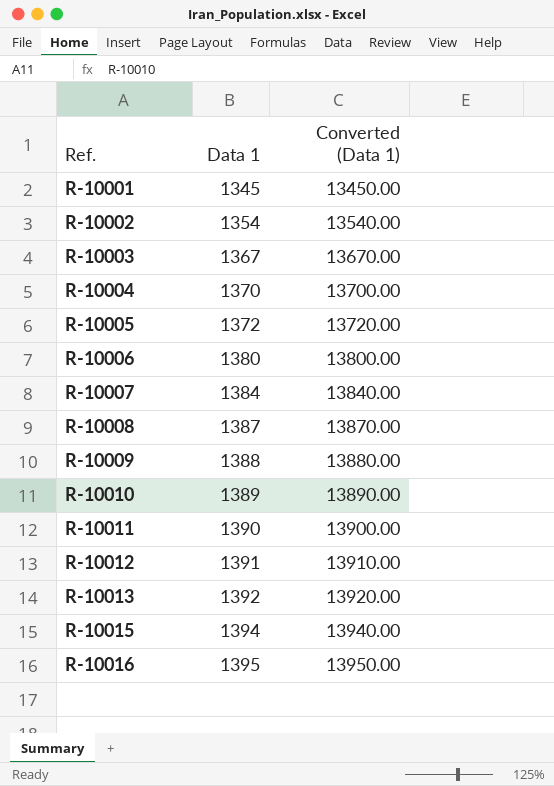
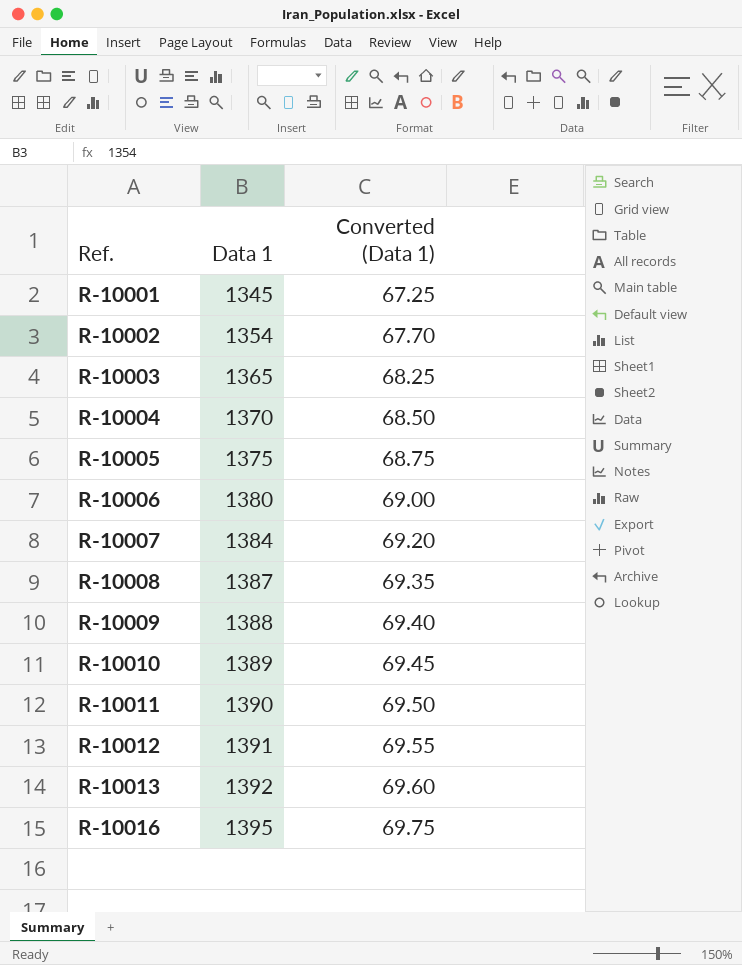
column Converted (Data 1) | formula: [Data 1] * 10 -> [Data 1] * 0.05
row R-10015: 1394 | 13940.00 -> none
R-10003 | Data 1: 1367 -> 1365
R-10005 | Data 1: 1372 -> 1375

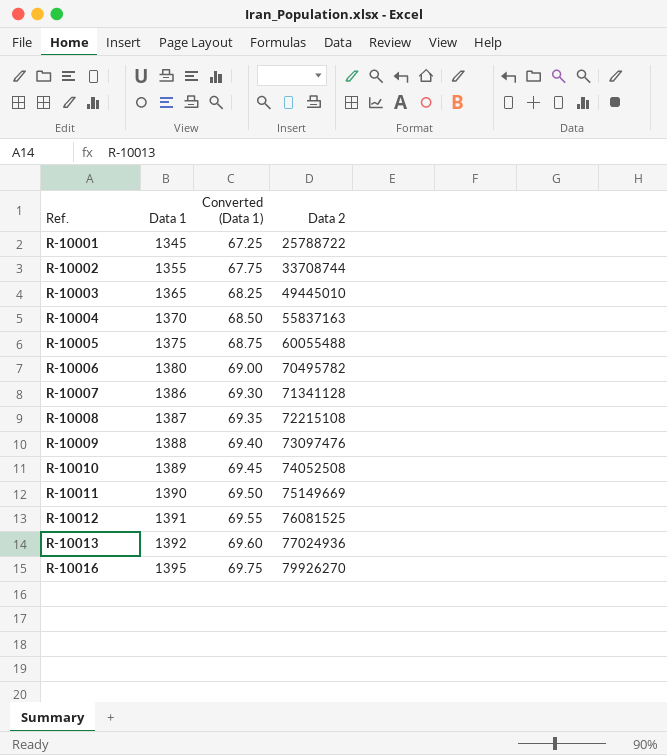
column Data 2 | position: none -> 4
R-10002 | Data 1: 1354 -> 1355
R-10002 | Converted (Data 1): 67.70 -> 67.75
R-10007 | Data 1: 1384 -> 1386
R-10007 | Converted (Data 1): 69.20 -> 69.30

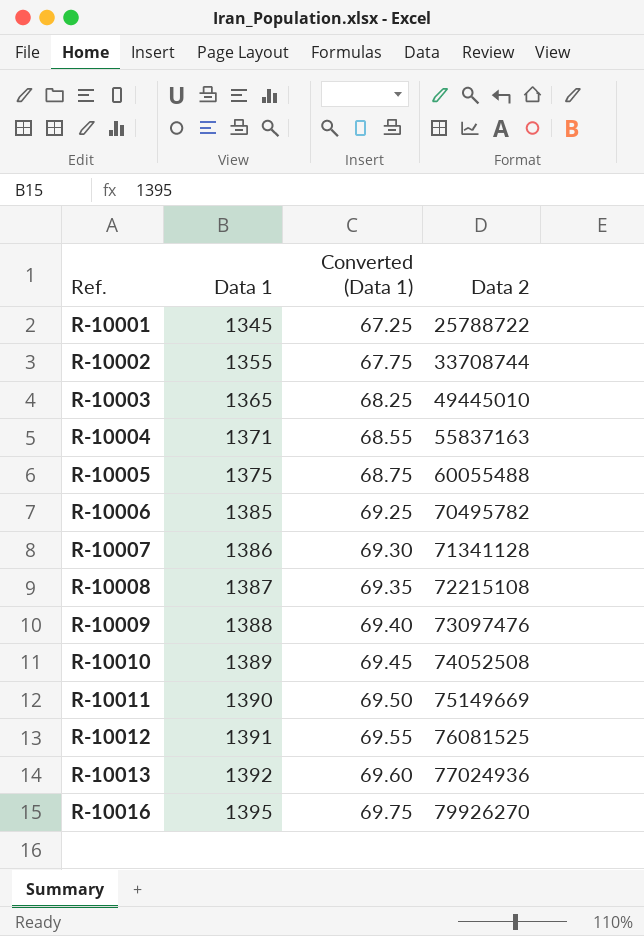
R-10004 | Data 1: 1370 -> 1371
R-10004 | Converted (Data 1): 68.50 -> 68.55
R-10006 | Data 1: 1380 -> 1385
R-10006 | Converted (Data 1): 69.00 -> 69.25

